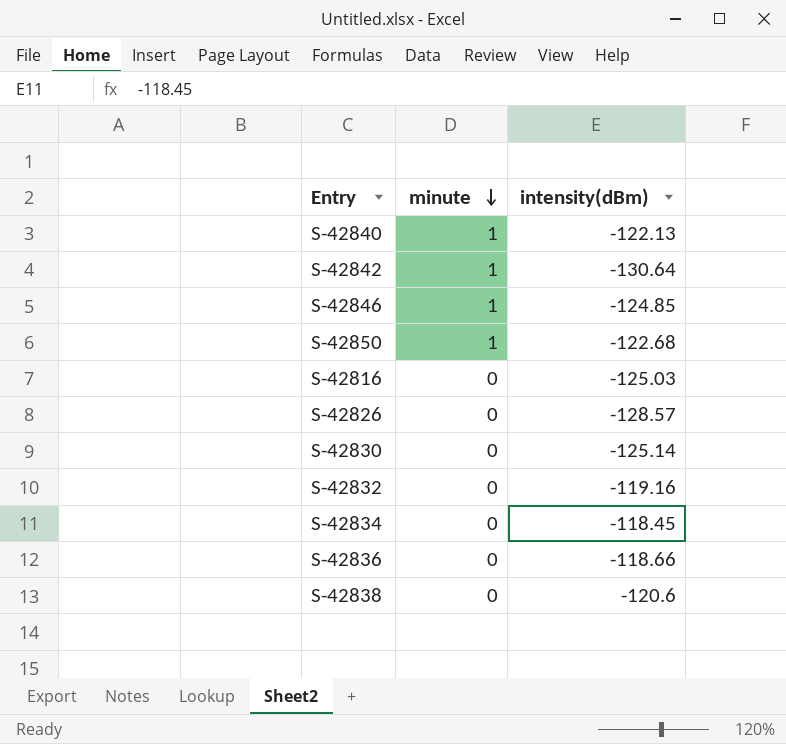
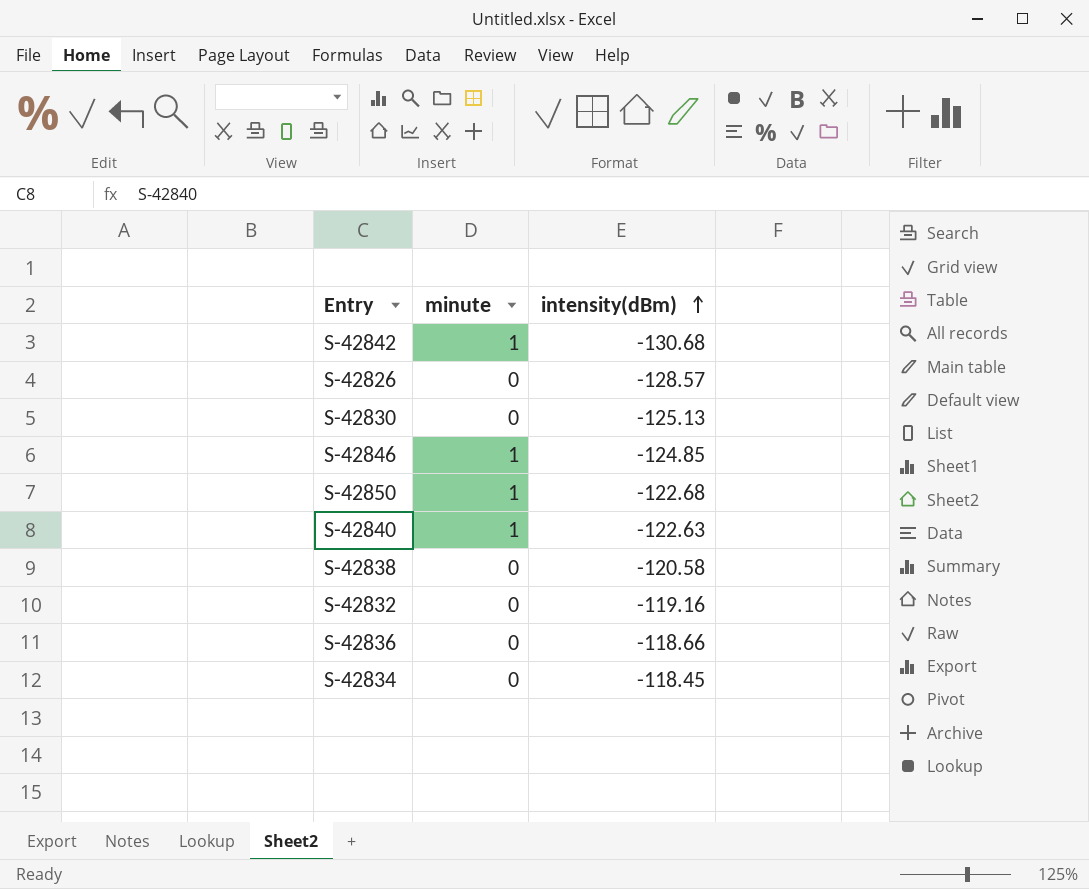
row order: minute descending -> intensity(dBm) ascending
row S-42816: 0 | -125.03 -> none
S-42842 | intensity(dBm): -130.64 -> -130.68
S-42830 | intensity(dBm): -125.14 -> -125.13
S-42840 | intensity(dBm): -122.13 -> -122.63
S-42838 | intensity(dBm): -120.6 -> -120.58

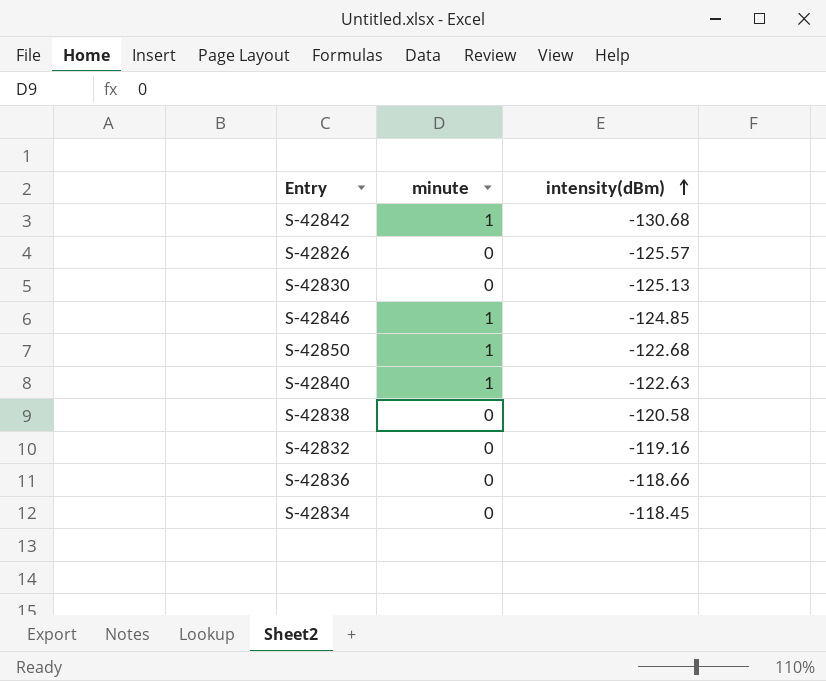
S-42826 | intensity(dBm): -128.57 -> -125.57

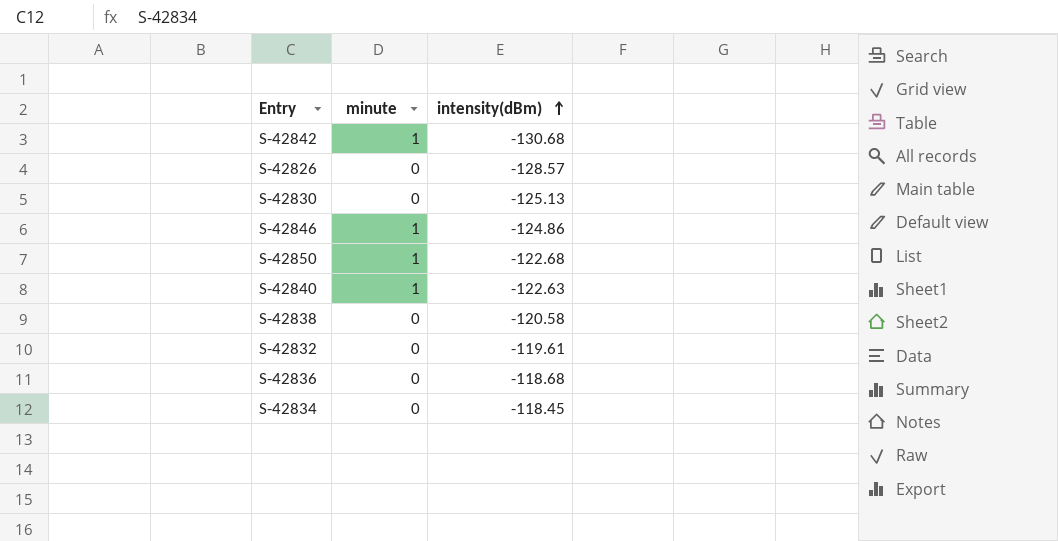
S-42826 | intensity(dBm): -125.57 -> -128.57
S-42846 | intensity(dBm): -124.85 -> -124.86
S-42832 | intensity(dBm): -119.16 -> -119.61
S-42836 | intensity(dBm): -118.66 -> -118.68

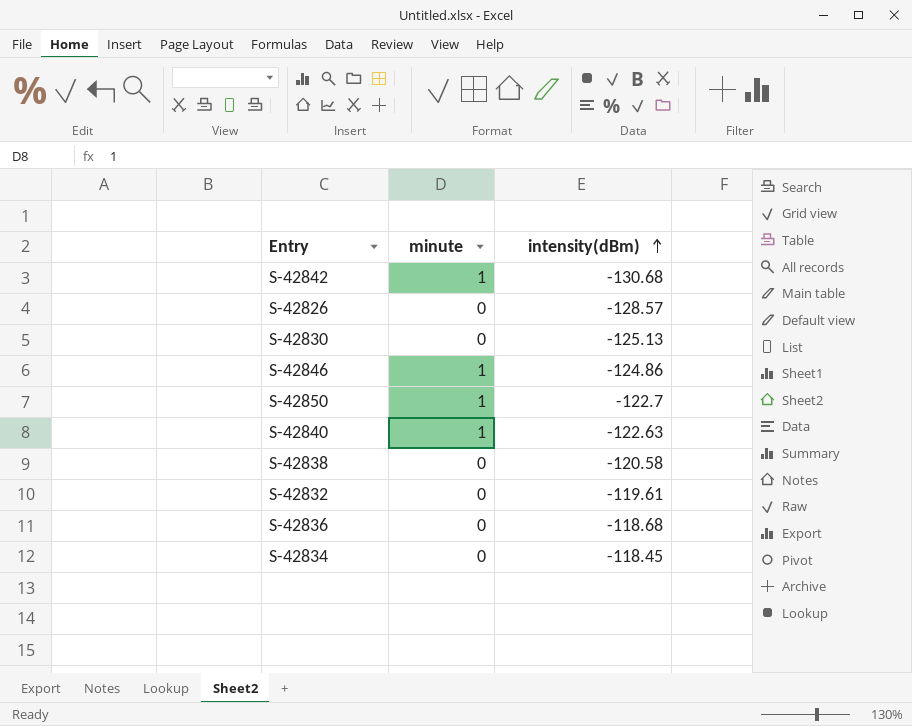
S-42850 | intensity(dBm): -122.68 -> -122.7

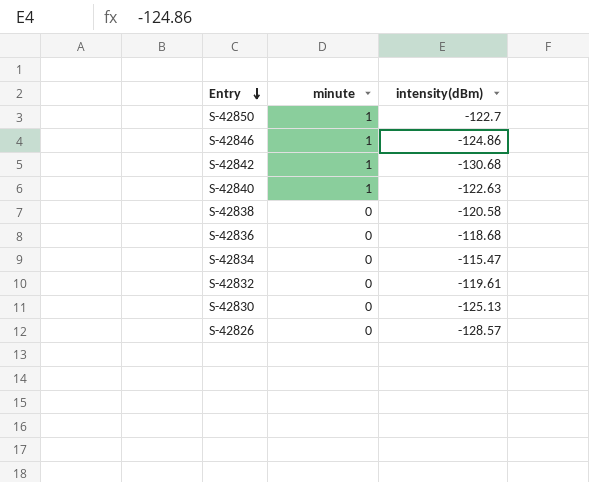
row order: intensity(dBm) ascending -> Entry descending
S-42834 | intensity(dBm): -118.45 -> -115.47

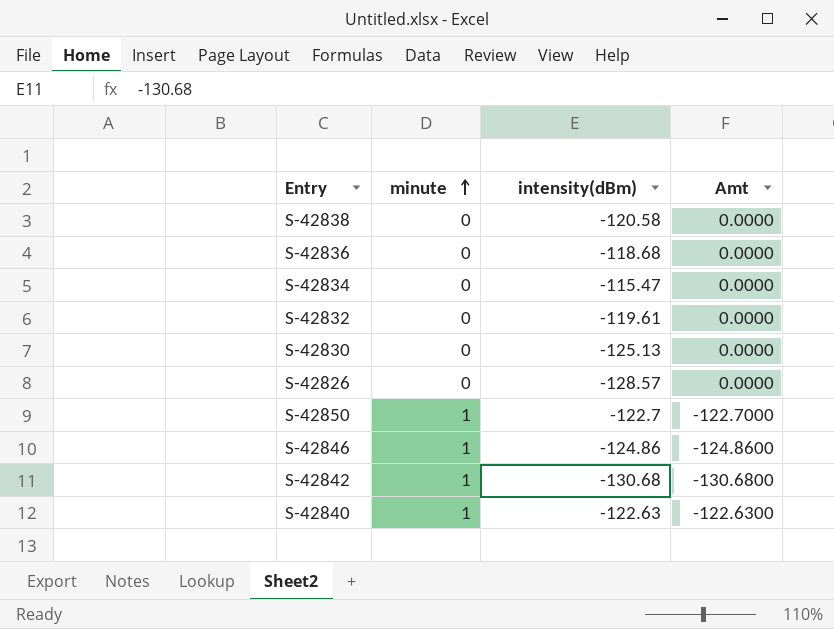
row order: Entry descending -> minute ascending
column Amt | formula: none -> [minute] * [intensity(dBm)]

